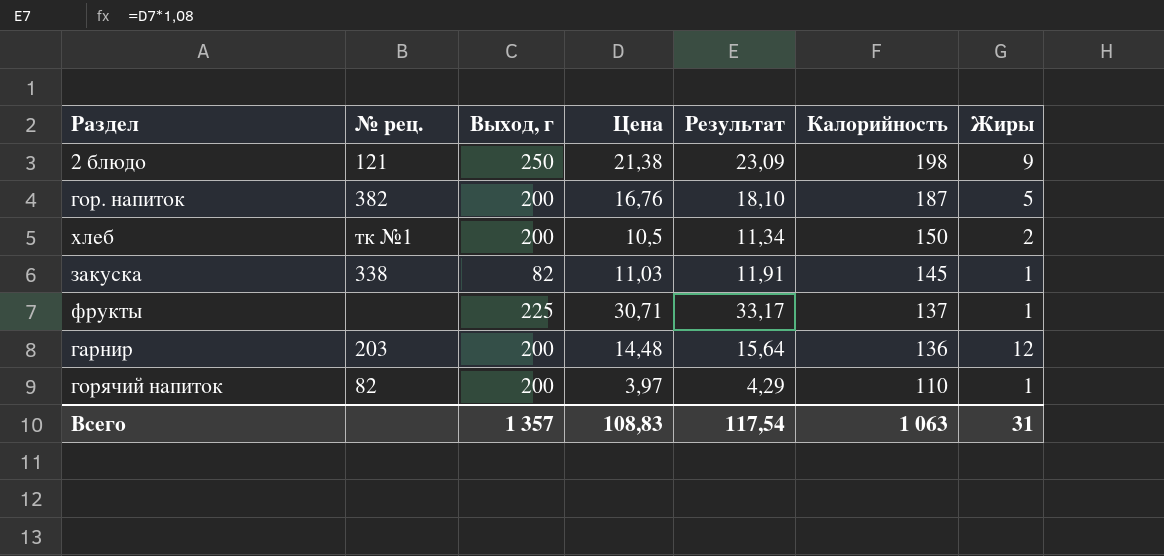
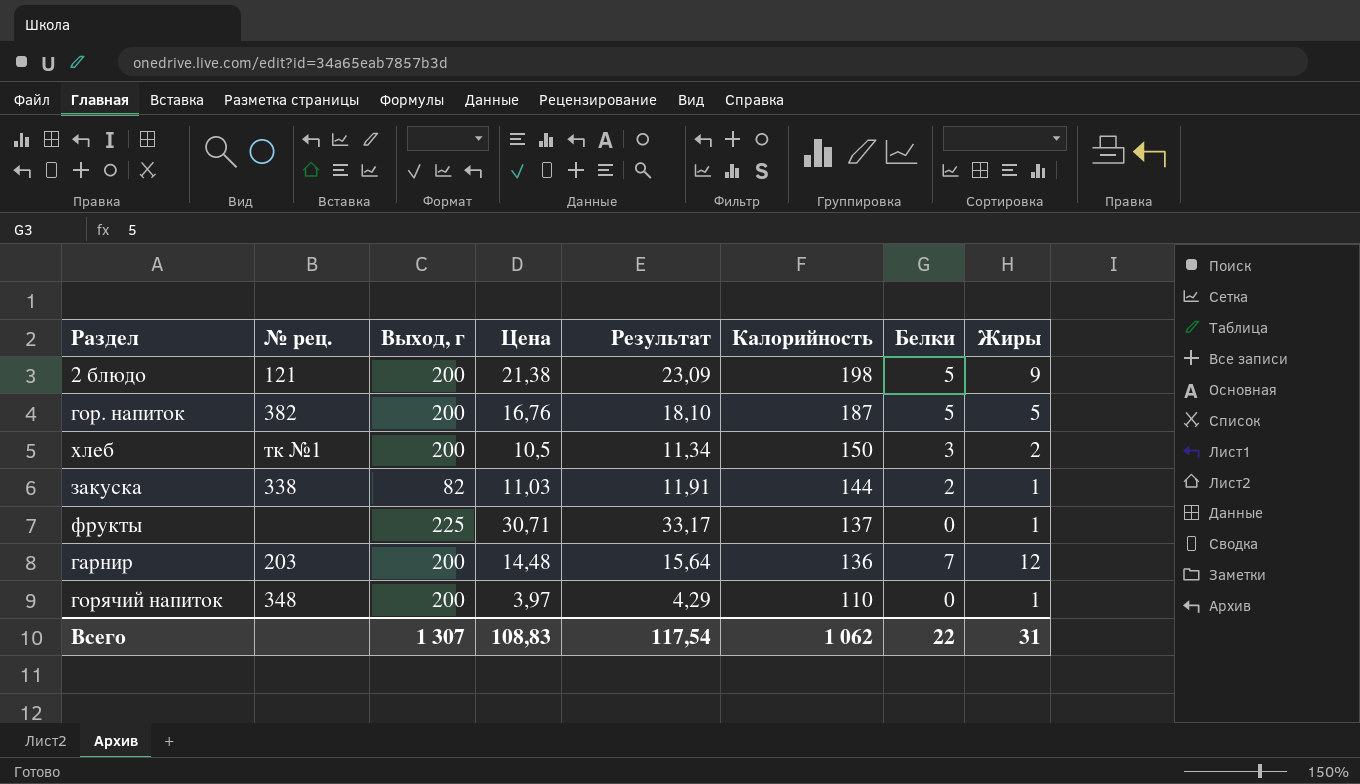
column Белки | position: none -> 7
2 блюдо | Выход, г: 250 -> 200
закуска | Калорийность: 145 -> 144
горячий напиток | № рец.: 82 -> 348
Всего | Выход, г: 1 357 -> 1 307
Всего | Калорийность: 1 063 -> 1 062

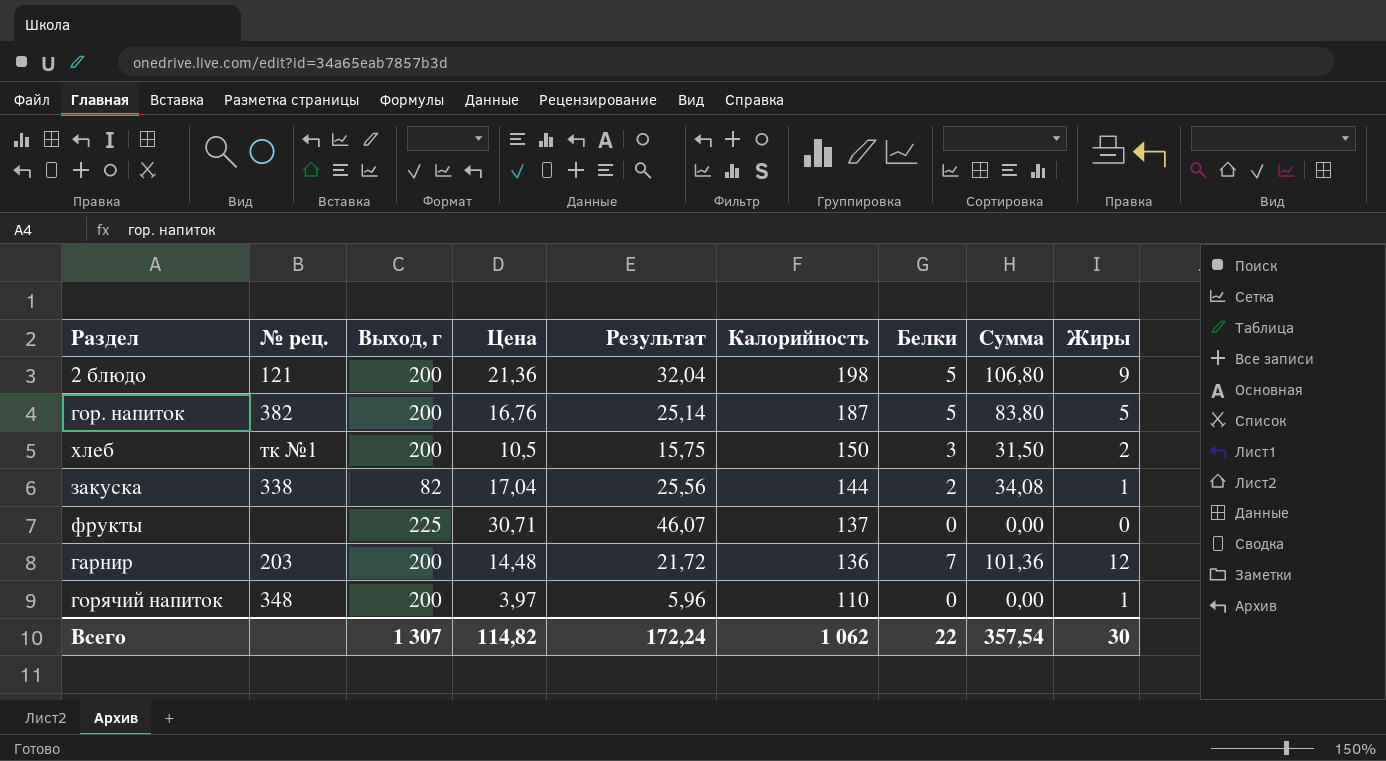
column Результат | formula: [Цена] * 1,08 -> [Цена] * 1,5
column Сумма | formula: none -> [Цена] * [Белки]
2 блюдо | Цена: 21,38 -> 21,36
закуска | Цена: 11,03 -> 17,04
фрукты | Жиры: 1 -> 0
Всего | Цена: 108,83 -> 114,82
Всего | Результат: 117,54 -> 172,24
Всего | Жиры: 31 -> 30

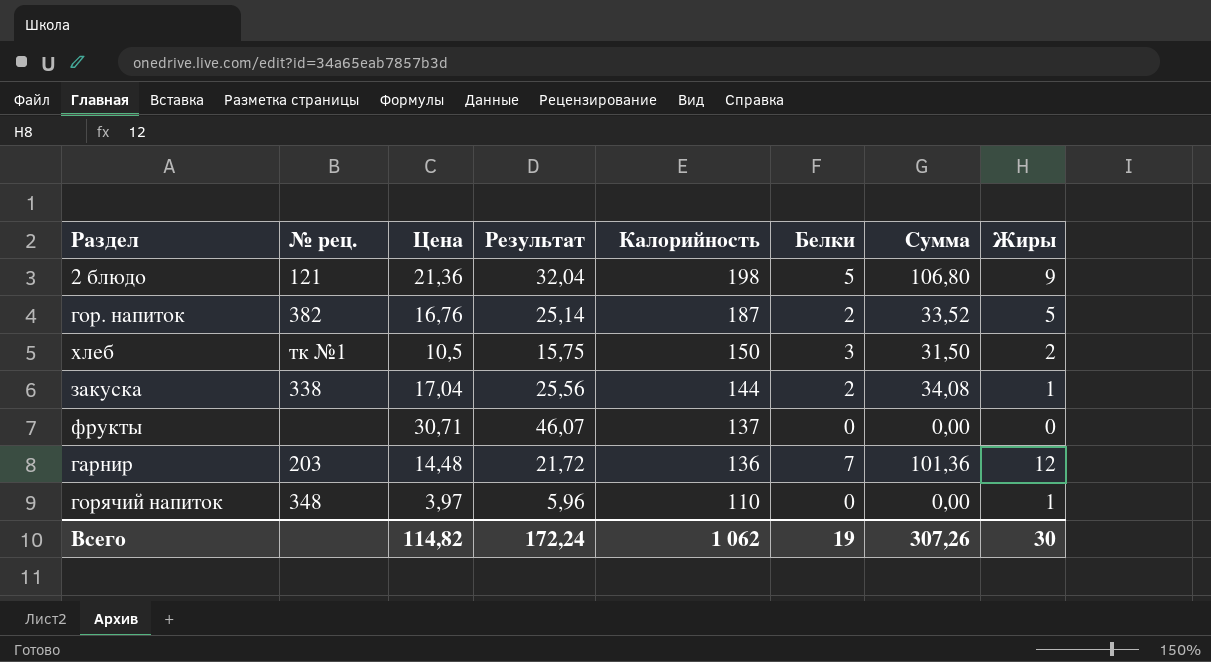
column Выход, г | position: 3 -> none
гор. напиток | Белки: 5 -> 2
гор. напиток | Сумма: 83,80 -> 33,52
Всего | Белки: 22 -> 19
Всего | Сумма: 357,54 -> 307,26

